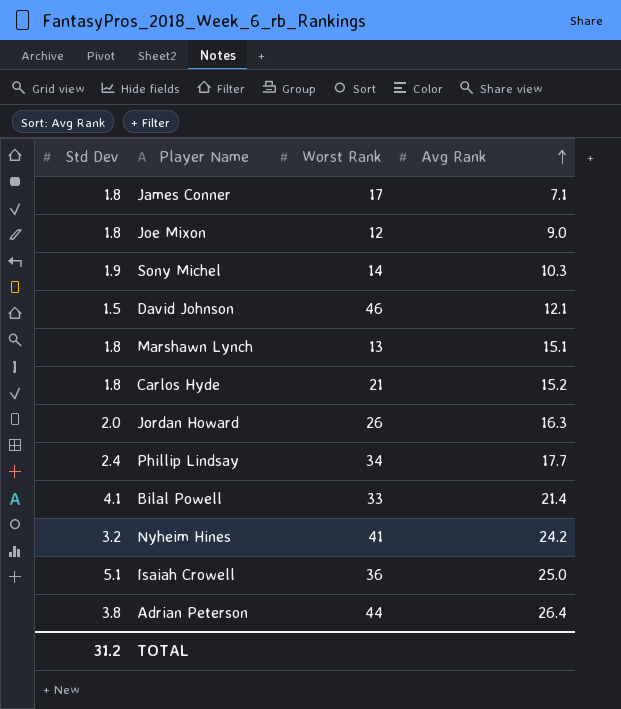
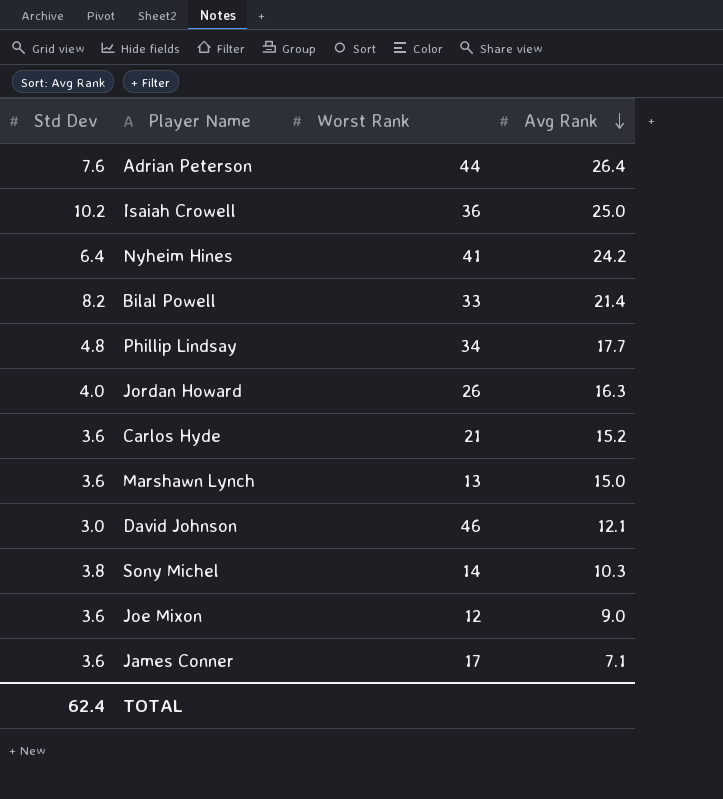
row order: Avg Rank ascending -> Avg Rank descending
Adrian Peterson | Std Dev: 3.8 -> 7.6
Isaiah Crowell | Std Dev: 5.1 -> 10.2
Nyheim Hines | Std Dev: 3.2 -> 6.4
Bilal Powell | Std Dev: 4.1 -> 8.2
Phillip Lindsay | Std Dev: 2.4 -> 4.8
Jordan Howard | Std Dev: 2.0 -> 4.0
Carlos Hyde | Std Dev: 1.8 -> 3.6
Marshawn Lynch | Std Dev: 1.8 -> 3.6
Marshawn Lynch | Avg Rank: 15.1 -> 15.0
David Johnson | Std Dev: 1.5 -> 3.0
Sony Michel | Std Dev: 1.9 -> 3.8
Joe Mixon | Std Dev: 1.8 -> 3.6
James Conner | Std Dev: 1.8 -> 3.6
TOTAL | Std Dev: 31.2 -> 62.4

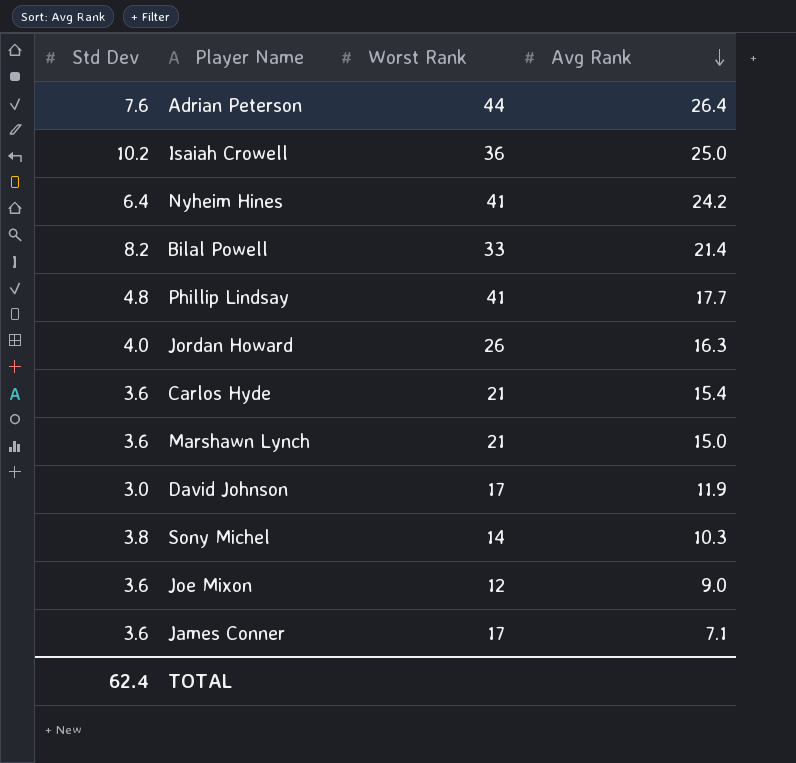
Phillip Lindsay | Worst Rank: 34 -> 41
Carlos Hyde | Avg Rank: 15.2 -> 15.4
Marshawn Lynch | Worst Rank: 13 -> 21
David Johnson | Worst Rank: 46 -> 17
David Johnson | Avg Rank: 12.1 -> 11.9

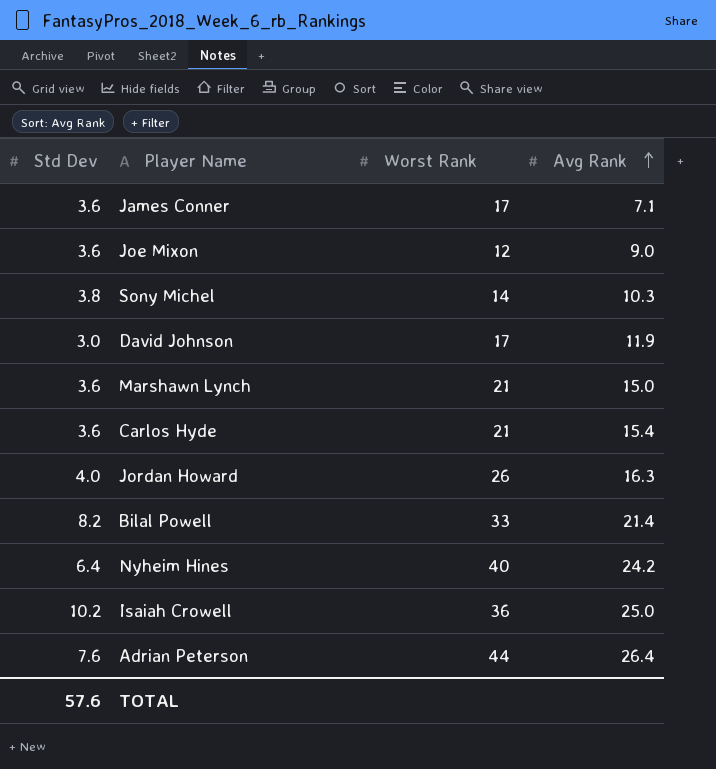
row order: Avg Rank descending -> Avg Rank ascending
row Phillip Lindsay: 4.8 | 41 | 17.7 -> none
Nyheim Hines | Worst Rank: 41 -> 40
TOTAL | Std Dev: 62.4 -> 57.6

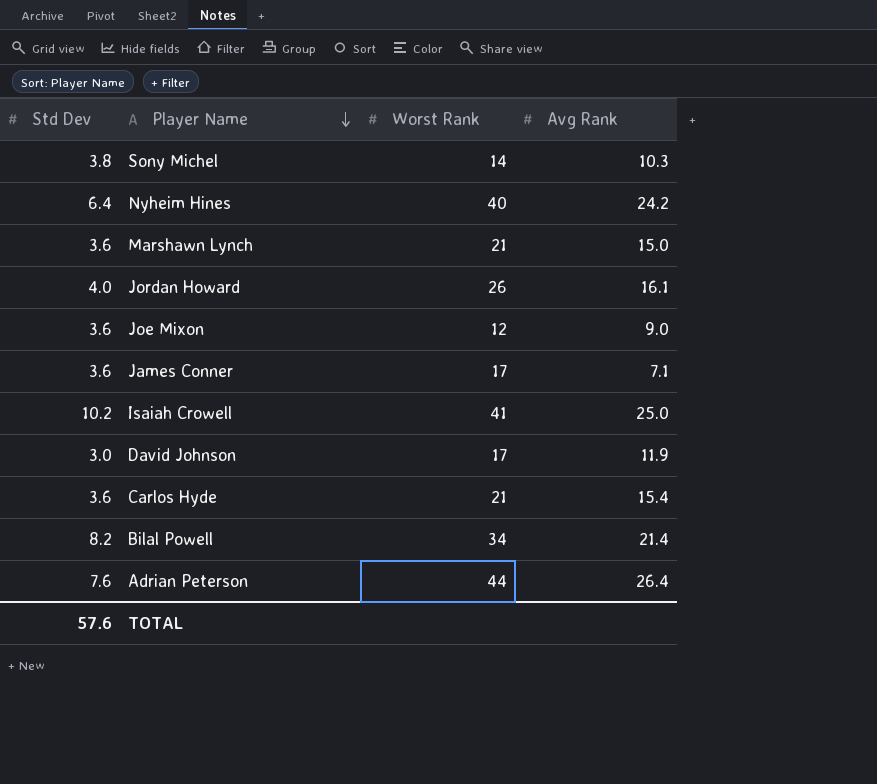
row order: Avg Rank ascending -> Player Name descending
Jordan Howard | Avg Rank: 16.3 -> 16.1
Isaiah Crowell | Worst Rank: 36 -> 41
Bilal Powell | Worst Rank: 33 -> 34

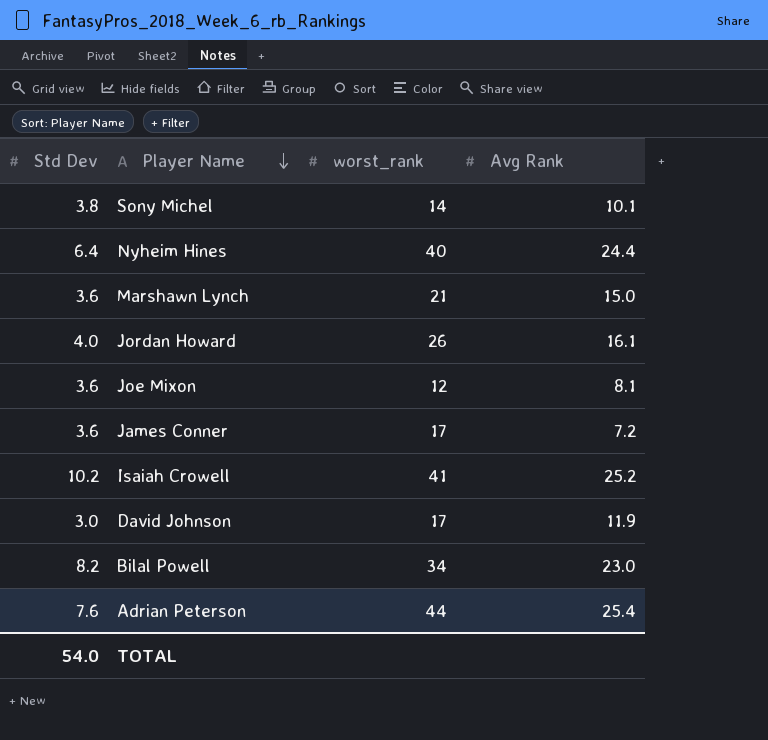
column name: Worst Rank -> worst_rank
row Carlos Hyde: 3.6 | 21 | 15.4 -> none
Sony Michel | Avg Rank: 10.3 -> 10.1
Nyheim Hines | Avg Rank: 24.2 -> 24.4
Joe Mixon | Avg Rank: 9.0 -> 8.1
James Conner | Avg Rank: 7.1 -> 7.2
Isaiah Crowell | Avg Rank: 25.0 -> 25.2
Bilal Powell | Avg Rank: 21.4 -> 23.0
Adrian Peterson | Avg Rank: 26.4 -> 25.4
TOTAL | Std Dev: 57.6 -> 54.0

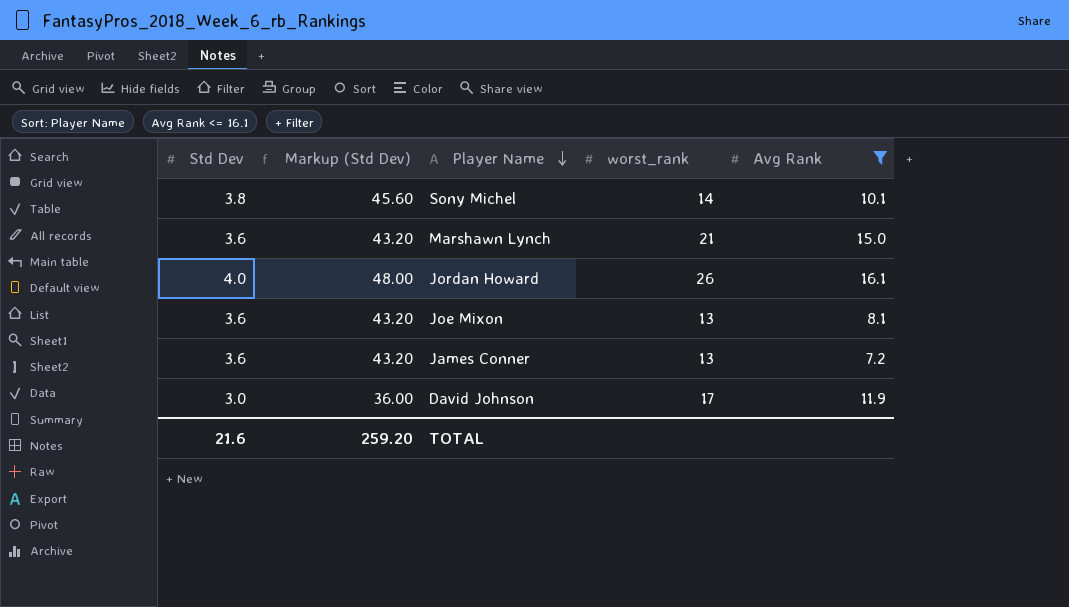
filter: none -> Avg Rank <= 16.1
column Markup (Std Dev) | formula: none -> [Std Dev] * 12
Joe Mixon | worst_rank: 12 -> 13
James Conner | worst_rank: 17 -> 13
TOTAL | Std Dev: 54.0 -> 21.6

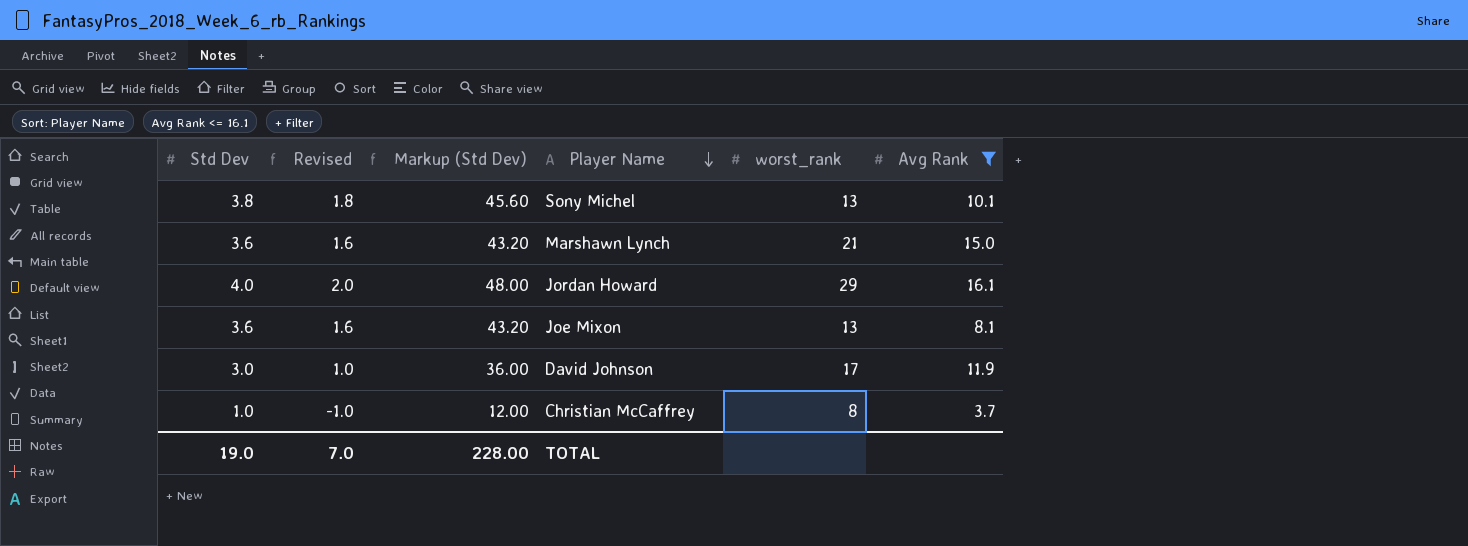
column Revised | formula: none -> [Std Dev] - 2
row James Conner: 3.6 | 43.20 | 13 | 7.2 -> none
Sony Michel | worst_rank: 14 -> 13
Jordan Howard | worst_rank: 26 -> 29
row Christian McCaffrey: none -> 1.0 | -1.0 | 12.00 | 8 | 3.7
TOTAL | Std Dev: 21.6 -> 19.0
TOTAL | Markup (Std Dev): 259.20 -> 228.00

